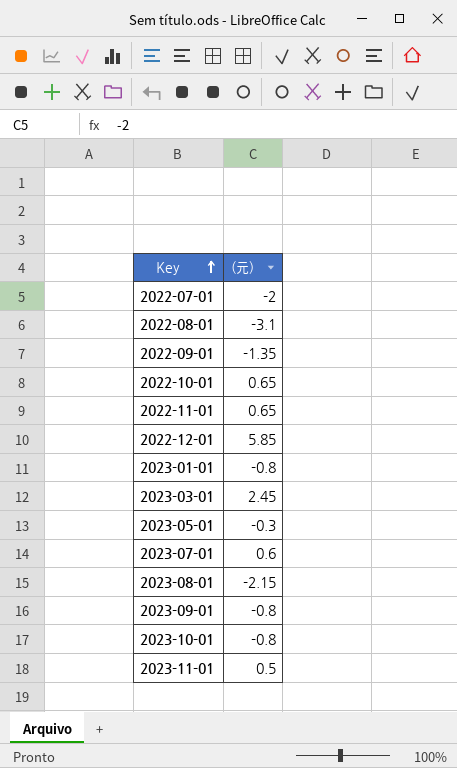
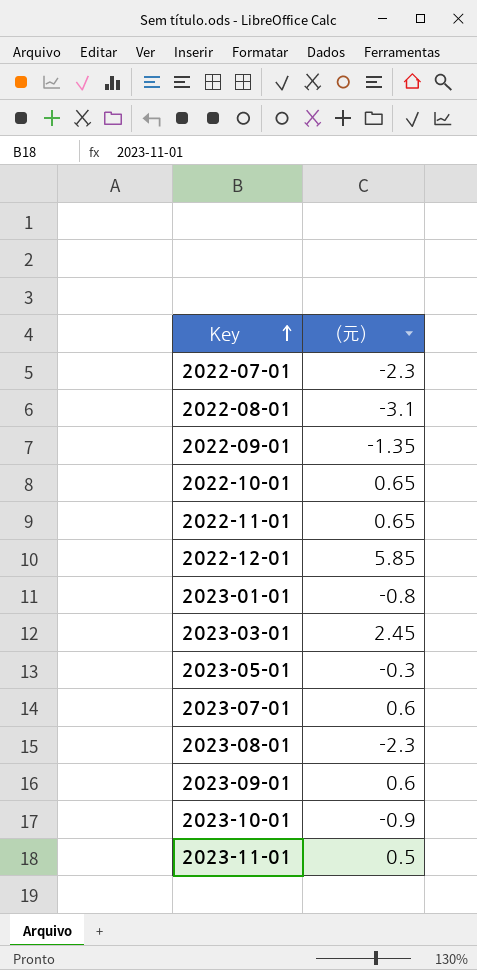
2022-07-01 | (元): -2 -> -2.3
2023-08-01 | (元): -2.15 -> -2.3
2023-09-01 | (元): -0.8 -> 0.6
2023-10-01 | (元): -0.8 -> -0.9

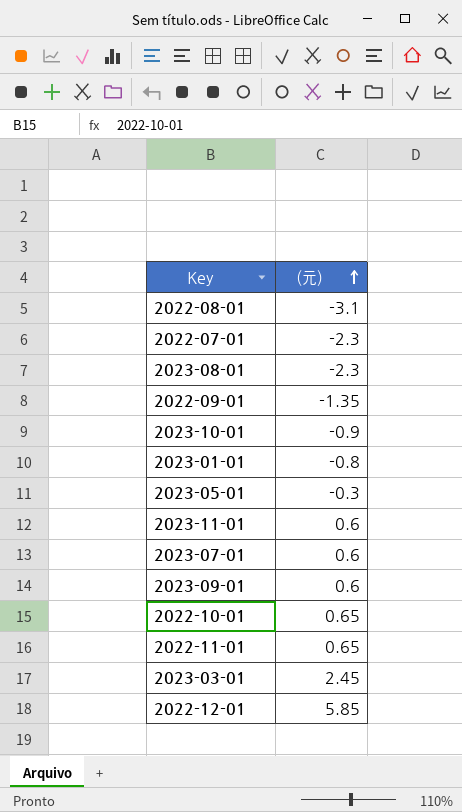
row order: Key ascending -> (元) ascending
2023-11-01 | (元): 0.5 -> 0.6

